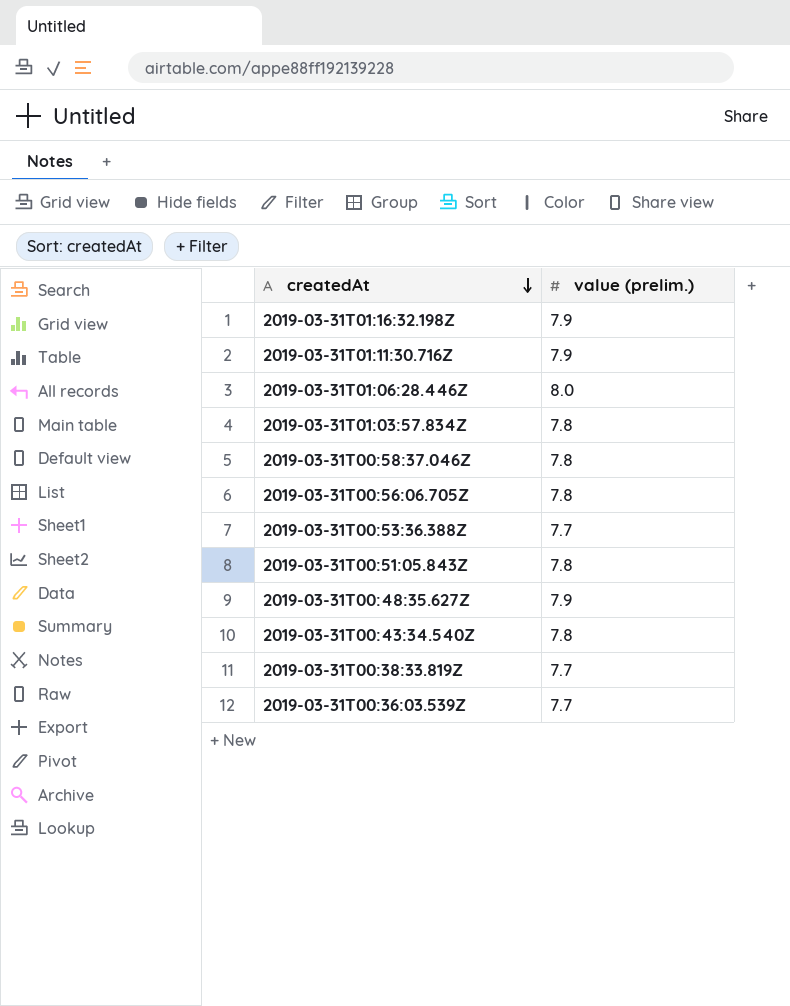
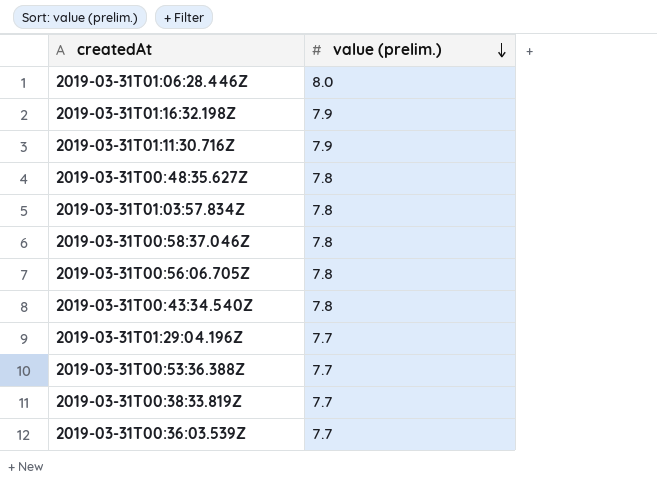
row order: createdAt descending -> value (prelim.) descending
row 2019-03-31T00:51:05.843Z: 7.8 -> none
2019-03-31T00:48:35.627Z | value (prelim.): 7.9 -> 7.8
row 2019-03-31T01:29:04.196Z: none -> 7.7

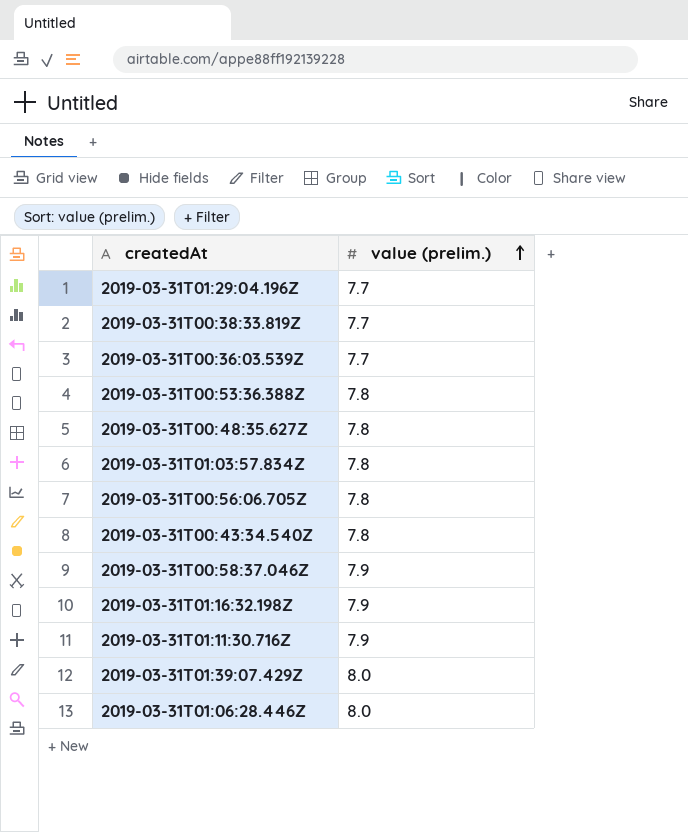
row order: value (prelim.) descending -> value (prelim.) ascending
2019-03-31T00:53:36.388Z | value (prelim.): 7.7 -> 7.8
2019-03-31T00:58:37.046Z | value (prelim.): 7.8 -> 7.9
row 2019-03-31T01:39:07.429Z: none -> 8.0

